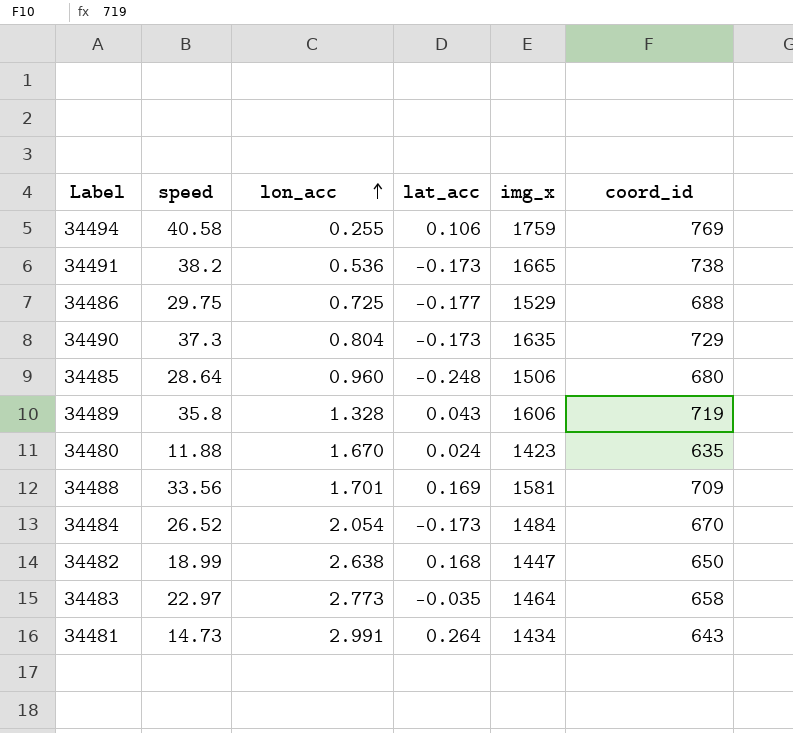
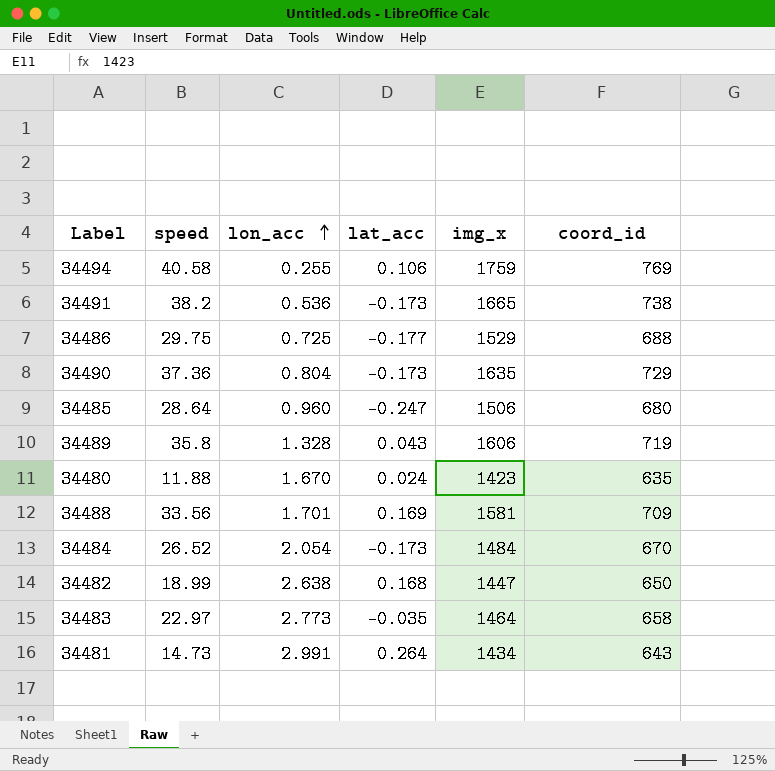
34490 | speed: 37.3 -> 37.36
34485 | lat_acc: -0.248 -> -0.247

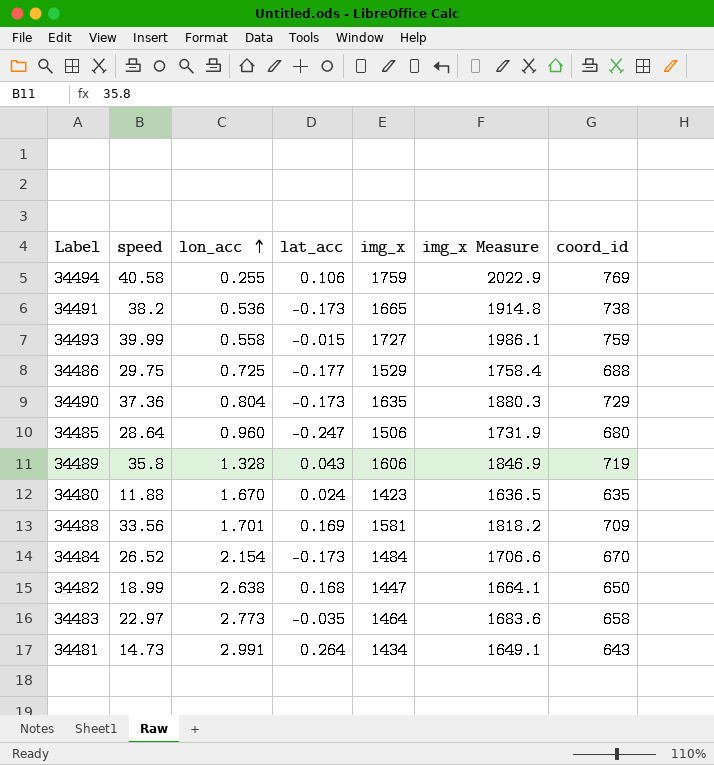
column img_x Measure | formula: none -> [img_x] * 1.15
row 34493: none -> 39.99 | 0.558 | -0.015 | 1727 | 1986.1 | 759
34484 | lon_acc: 2.054 -> 2.154

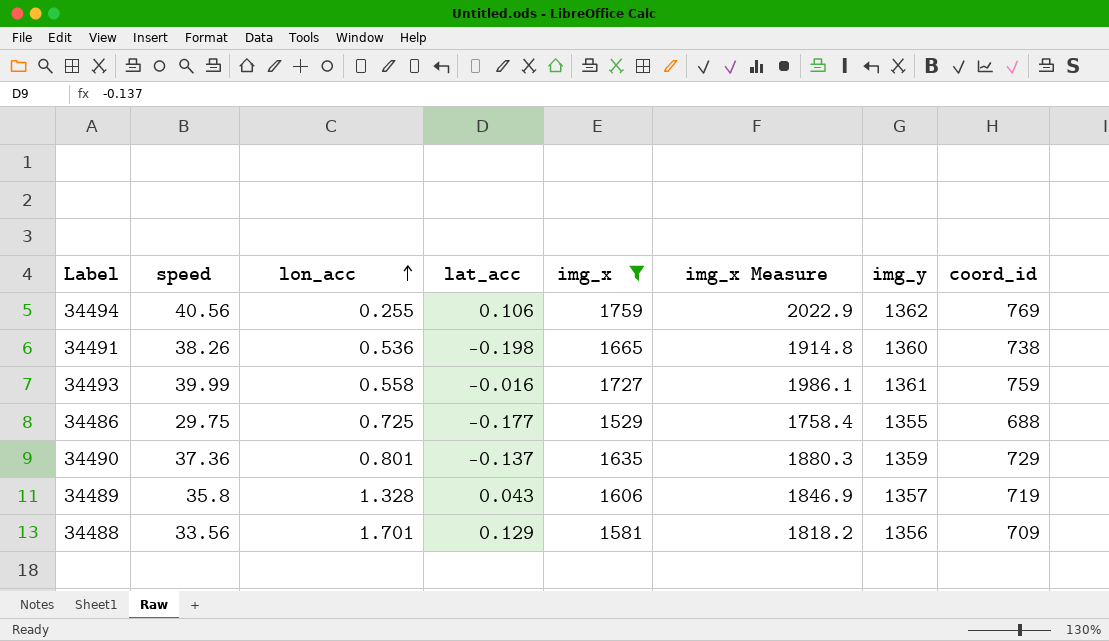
filter: none -> img_x >= 1529
column img_y | position: none -> 7
34494 | speed: 40.58 -> 40.56
34491 | speed: 38.2 -> 38.26
34491 | lat_acc: -0.173 -> -0.198
34493 | lat_acc: -0.015 -> -0.016
34490 | lon_acc: 0.804 -> 0.801
34490 | lat_acc: -0.173 -> -0.137
34488 | lat_acc: 0.169 -> 0.129

